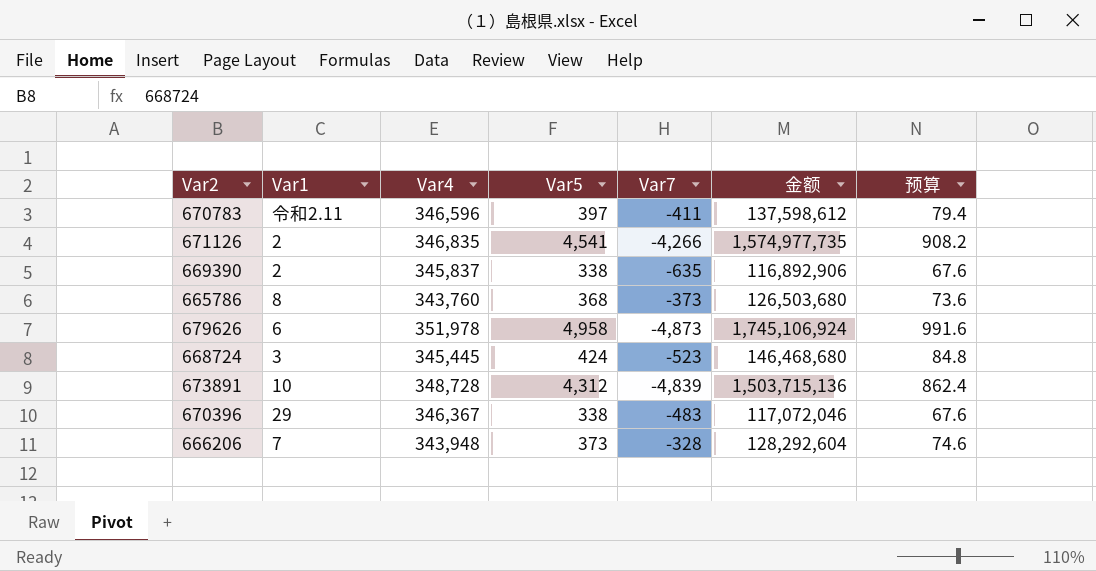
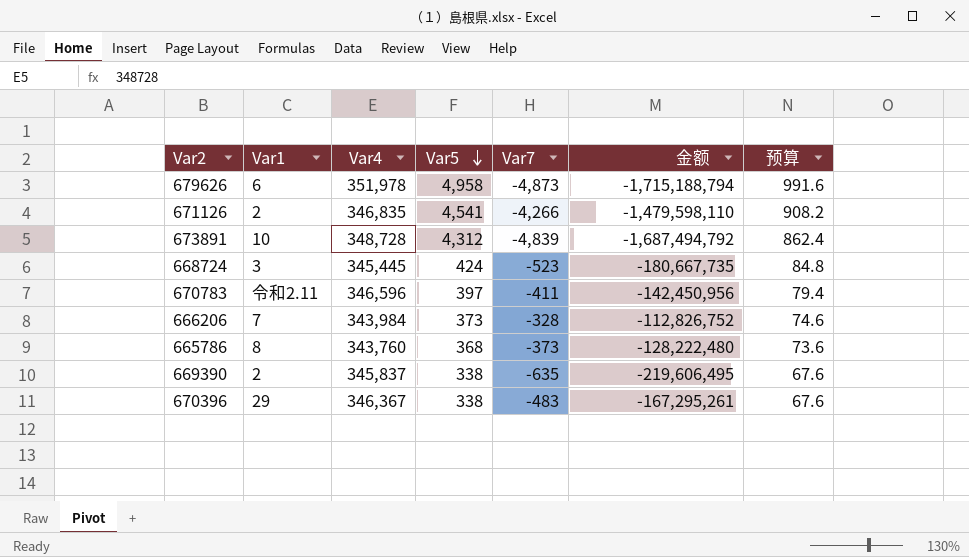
row order: none -> Var5 descending
column 金额 | formula: [Var4] * [Var5] -> [Var4] * [Var7]
666206 | Var4: 343,948 -> 343,984

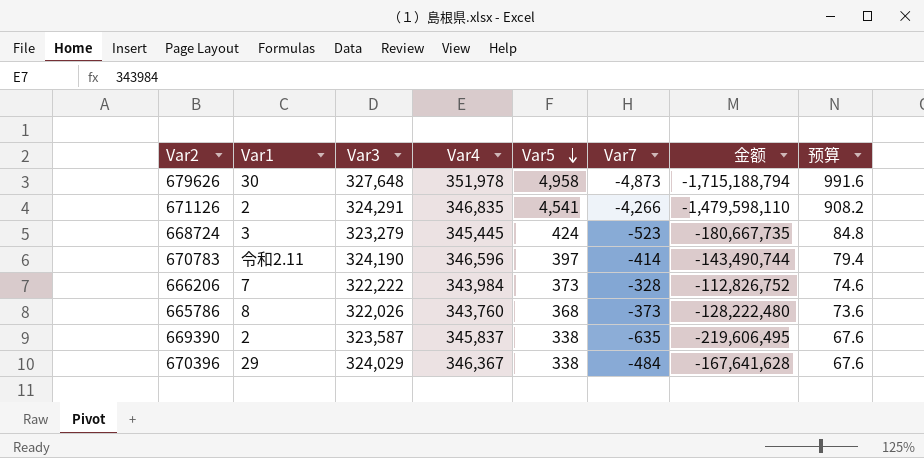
column Var3 | position: none -> 3
row 673891: 10 | 348,728 | 4,312 | -4,839 | -1,687,494,792 | 862.4 -> none
679626 | Var1: 6 -> 30
670783 | Var7: -411 -> -414
670783 | 金额: -142,450,956 -> -143,490,744
670396 | Var7: -483 -> -484
670396 | 金额: -167,295,261 -> -167,641,628

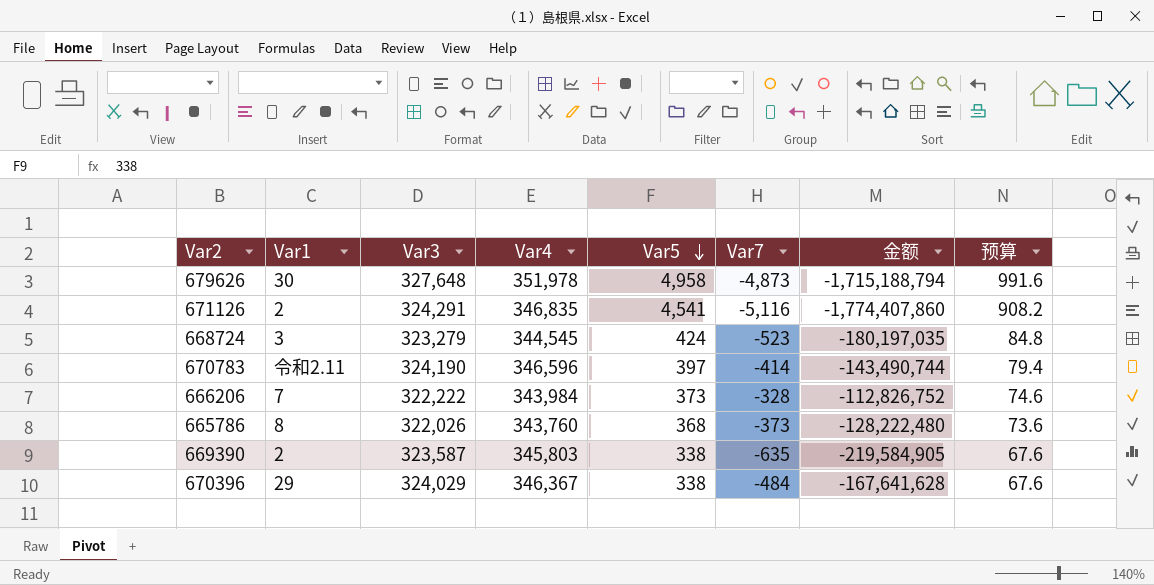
671126 | Var7: -4,266 -> -5,116
671126 | 金额: -1,479,598,110 -> -1,774,407,860
668724 | Var4: 345,445 -> 344,545
668724 | 金额: -180,667,735 -> -180,197,035
669390 | Var4: 345,837 -> 345,803
669390 | 金额: -219,606,495 -> -219,584,905

